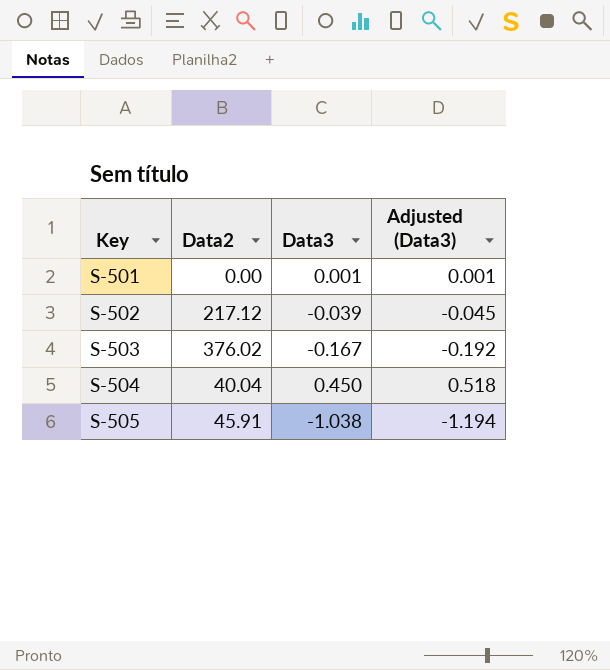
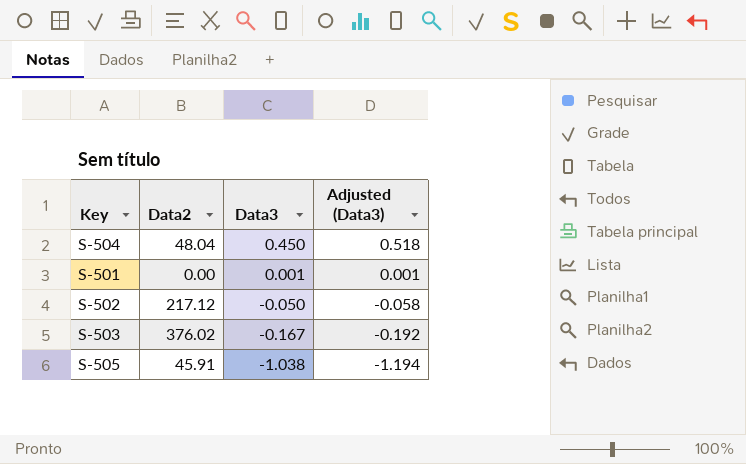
row order: Key ascending -> Data3 descending
S-504 | Data2: 40.04 -> 48.04
S-502 | Data3: -0.039 -> -0.050
S-502 | Adjusted (Data3): -0.045 -> -0.058

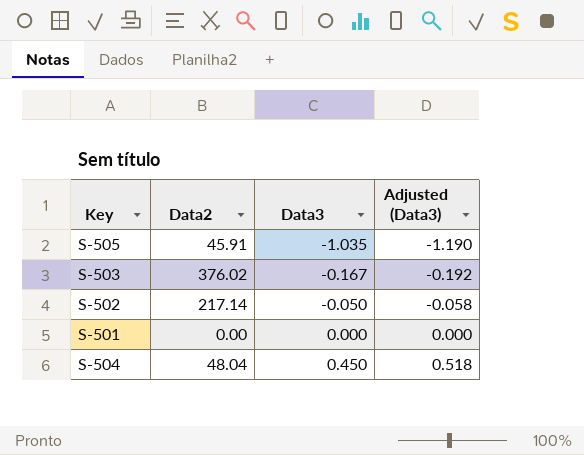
row order: Data3 descending -> Data3 ascending
S-505 | Data3: -1.038 -> -1.035
S-505 | Adjusted (Data3): -1.194 -> -1.190
S-502 | Data2: 217.12 -> 217.14
S-501 | Data3: 0.001 -> 0.000
S-501 | Adjusted (Data3): 0.001 -> 0.000

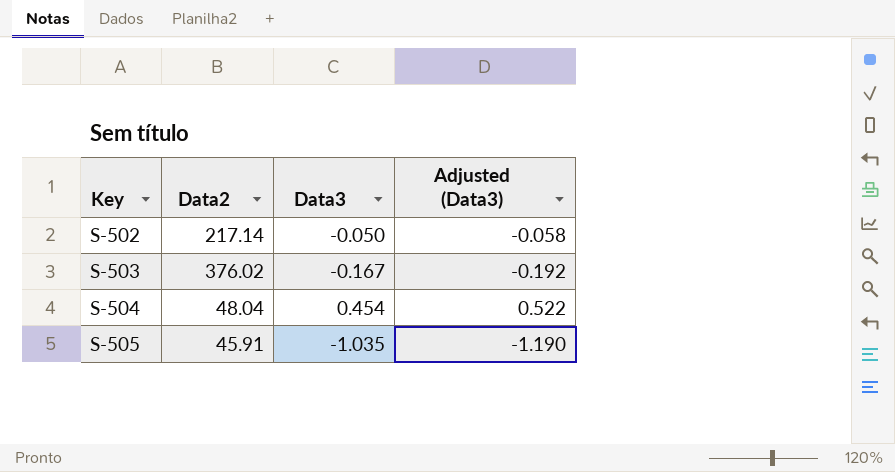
row order: Data3 ascending -> Key ascending
row S-501: 0.00 | 0.000 | 0.000 -> none
S-504 | Data3: 0.450 -> 0.454
S-504 | Adjusted (Data3): 0.518 -> 0.522

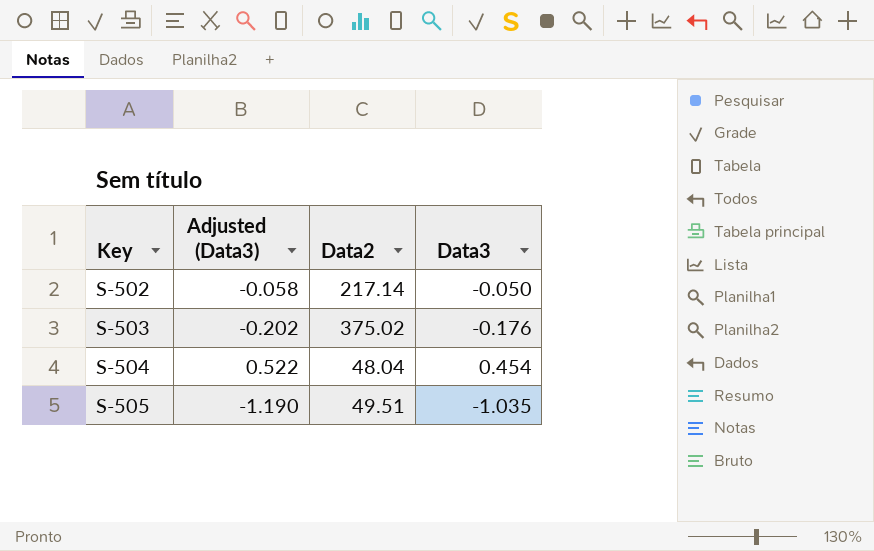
column Adjusted (Data3) | position: 4 -> 2
S-503 | Adjusted (Data3): -0.192 -> -0.202
S-503 | Data2: 376.02 -> 375.02
S-503 | Data3: -0.167 -> -0.176
S-505 | Data2: 45.91 -> 49.51

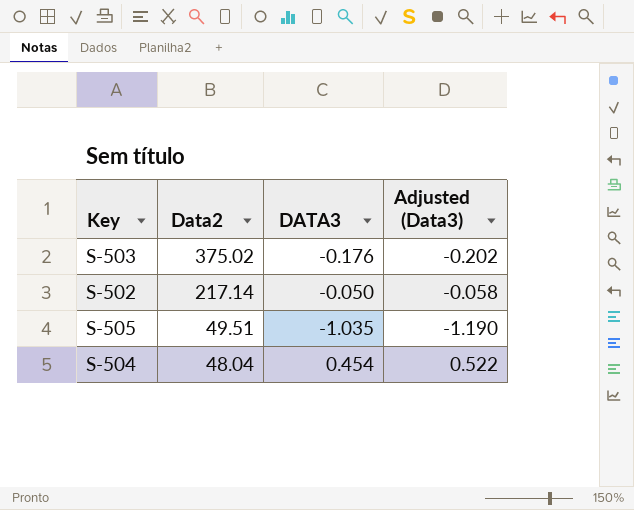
row order: Key ascending -> Data2 descending
column name: Data3 -> DATA3
column Adjusted (Data3) | position: 2 -> 4

